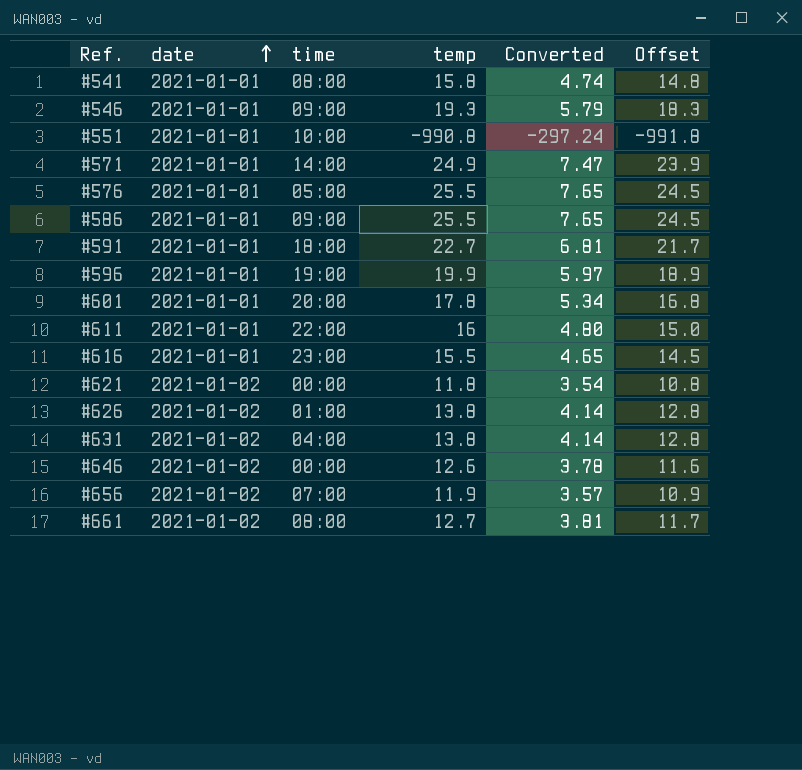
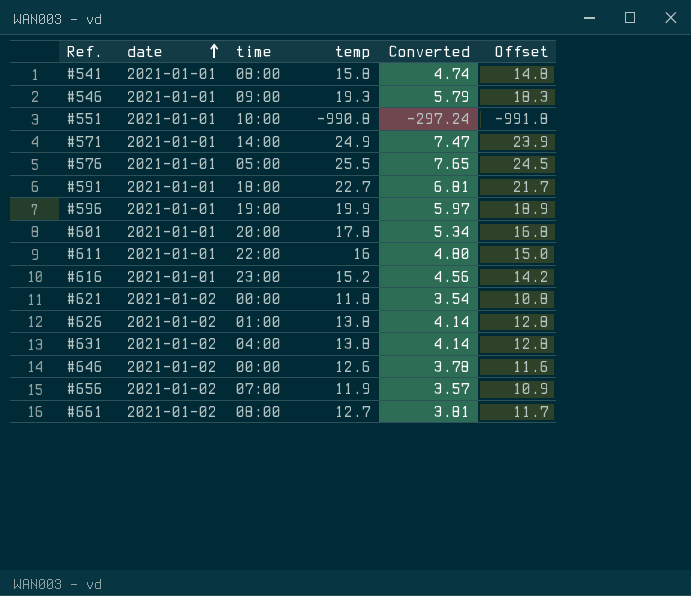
row #586: 2021-01-01 | 09:00 | 25.5 | 7.65 | 24.5 -> none
#616 | temp: 15.5 -> 15.2
#616 | Converted: 4.65 -> 4.56
#616 | Offset: 14.5 -> 14.2

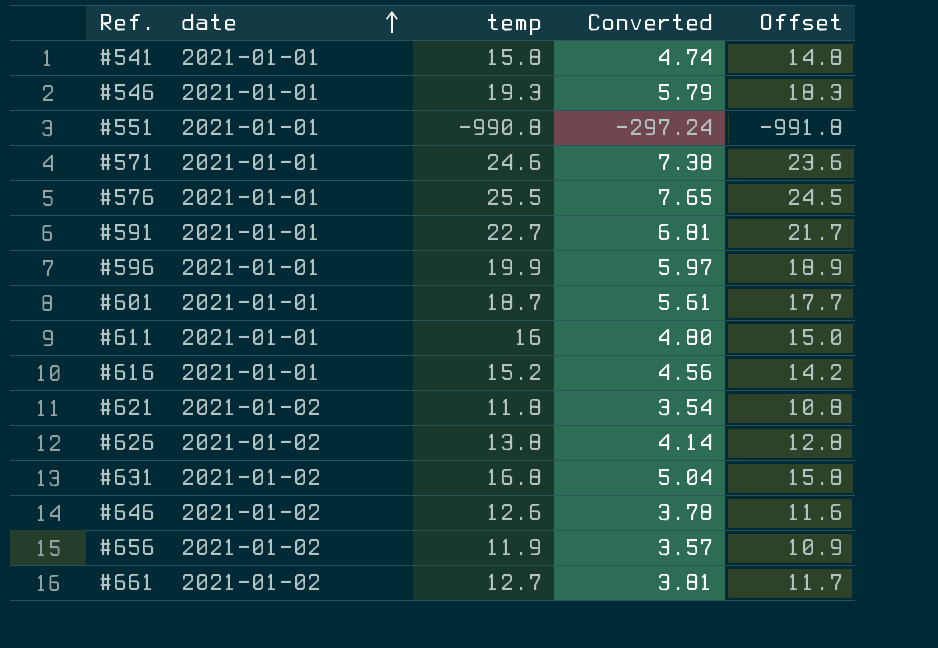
column time | position: 3 -> none
#571 | temp: 24.9 -> 24.6
#571 | Converted: 7.47 -> 7.38
#571 | Offset: 23.9 -> 23.6
#601 | temp: 17.8 -> 18.7
#601 | Converted: 5.34 -> 5.61
#601 | Offset: 16.8 -> 17.7
#631 | temp: 13.8 -> 16.8
#631 | Converted: 4.14 -> 5.04
#631 | Offset: 12.8 -> 15.8

